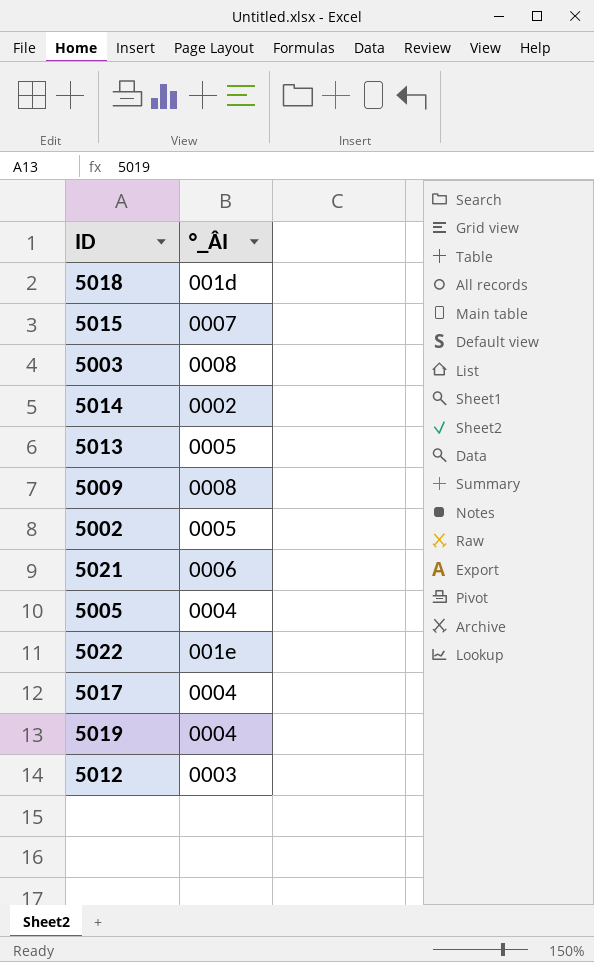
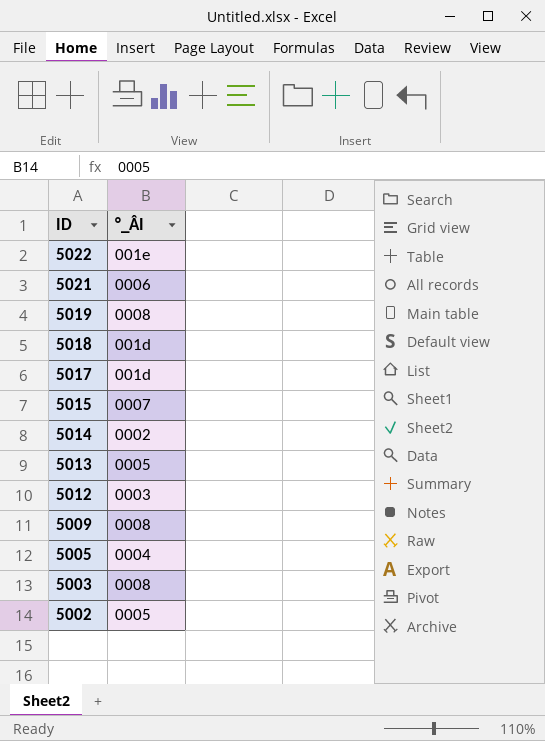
row order: none -> ID descending
5019 | °_ÂI: 0004 -> 0008
5017 | °_ÂI: 0004 -> 001d

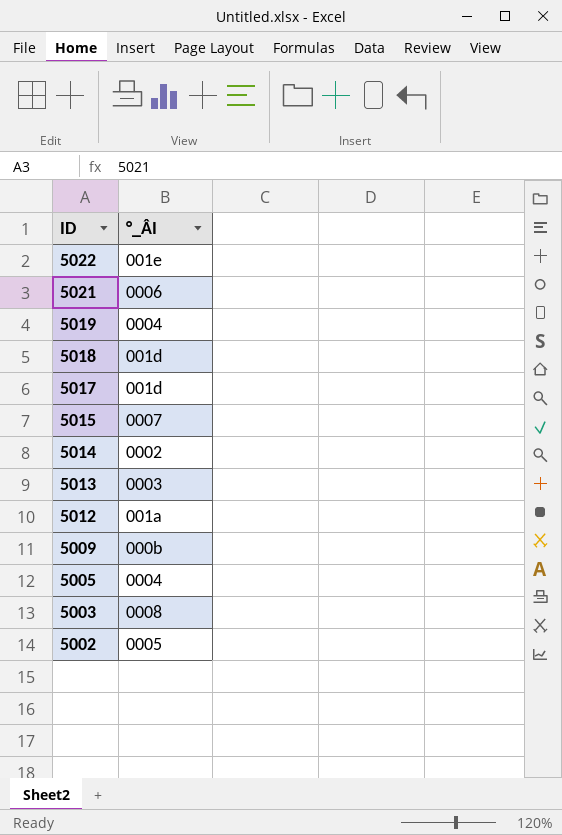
5019 | °_ÂI: 0008 -> 0004
5013 | °_ÂI: 0005 -> 0003
5012 | °_ÂI: 0003 -> 001a
5009 | °_ÂI: 0008 -> 000b

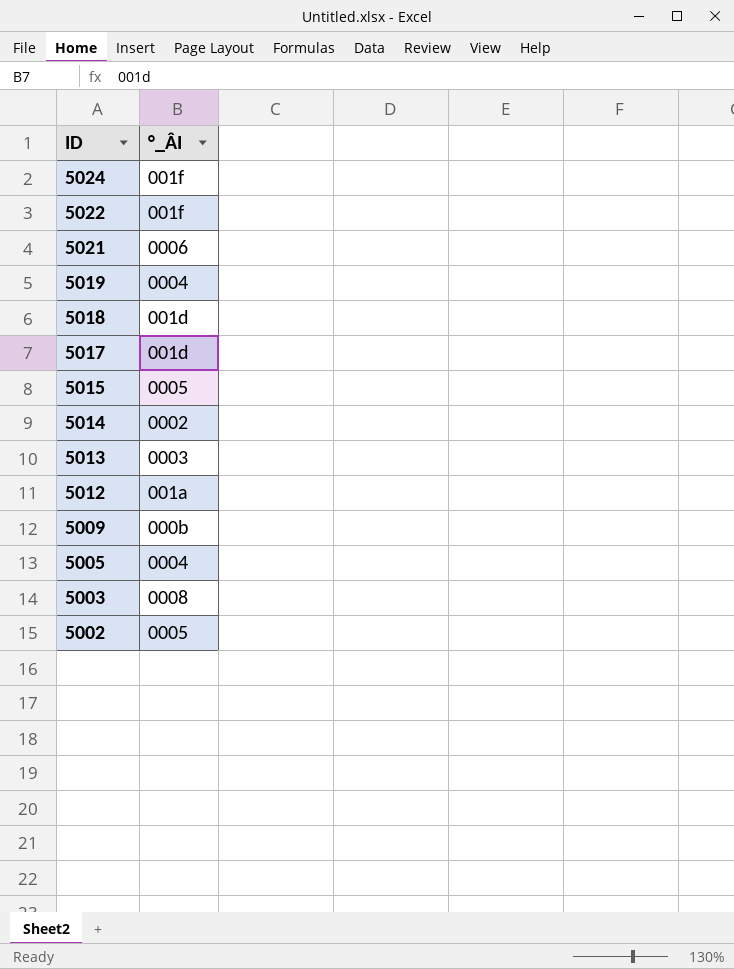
row 5024: none -> 001f
5022 | °_ÂI: 001e -> 001f
5015 | °_ÂI: 0007 -> 0005

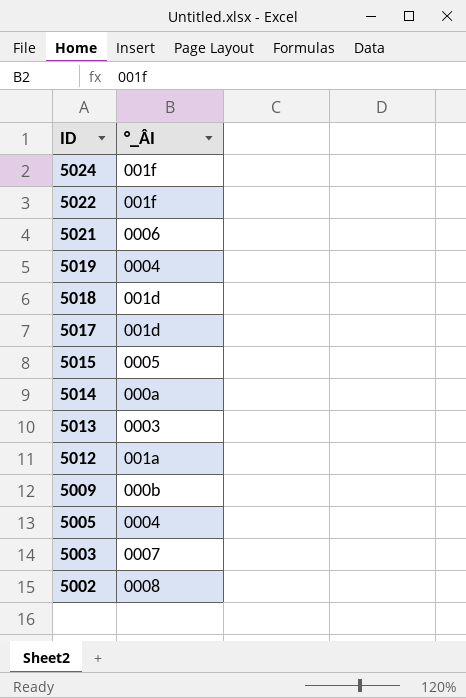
5014 | °_ÂI: 0002 -> 000a
5003 | °_ÂI: 0008 -> 0007
5002 | °_ÂI: 0005 -> 0008

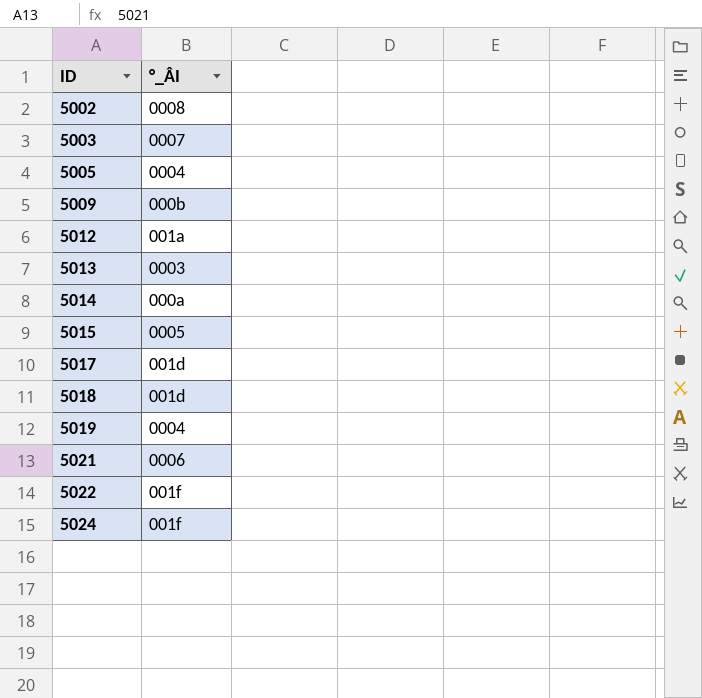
row order: ID descending -> ID ascending

